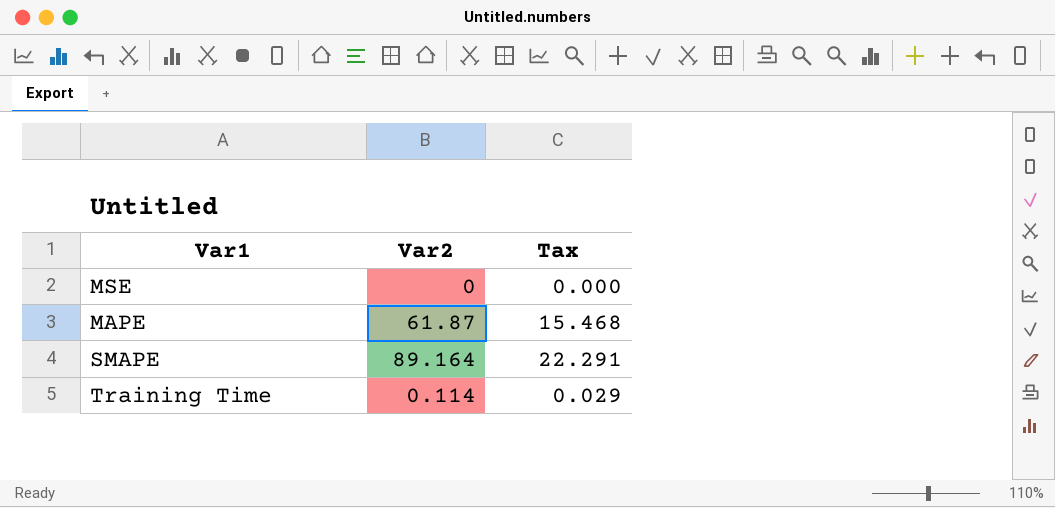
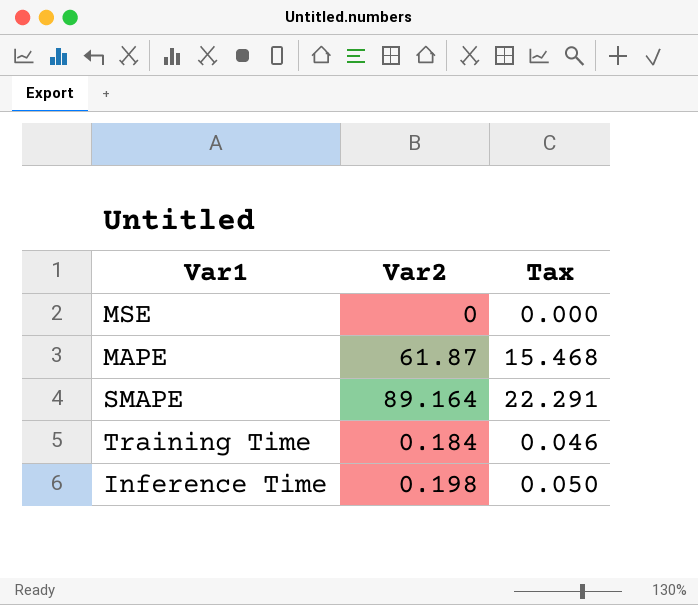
Training Time | Var2: 0.114 -> 0.184
Training Time | Tax: 0.029 -> 0.046
row Inference Time: none -> 0.198 | 0.050

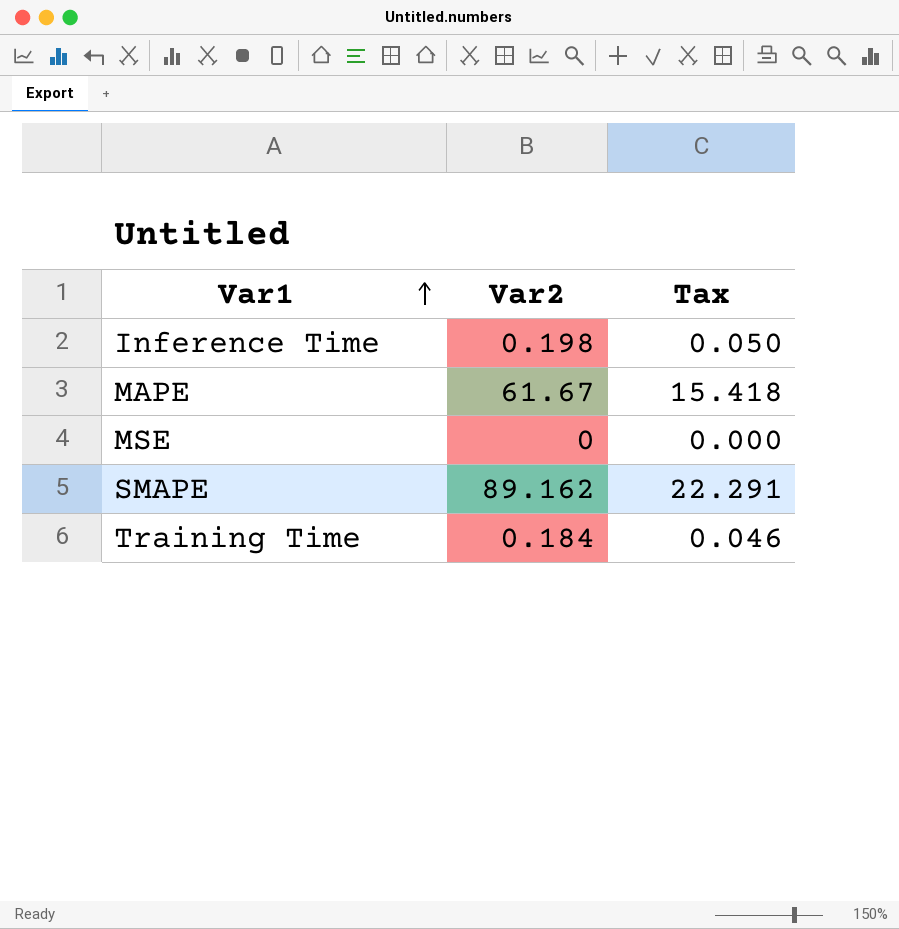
row order: none -> Var1 ascending
MAPE | Var2: 61.87 -> 61.67
MAPE | Tax: 15.468 -> 15.418
SMAPE | Var2: 89.164 -> 89.162

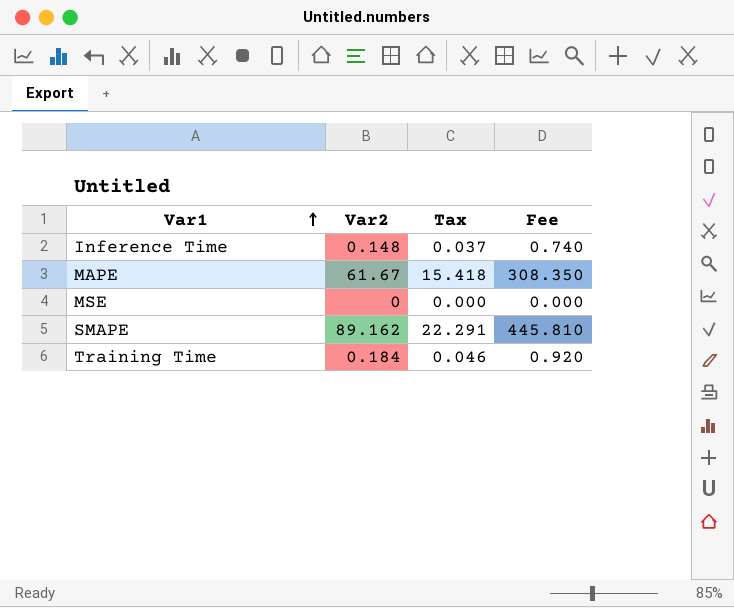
column Fee | formula: none -> [Var2] * 5
Inference Time | Var2: 0.198 -> 0.148
Inference Time | Tax: 0.050 -> 0.037

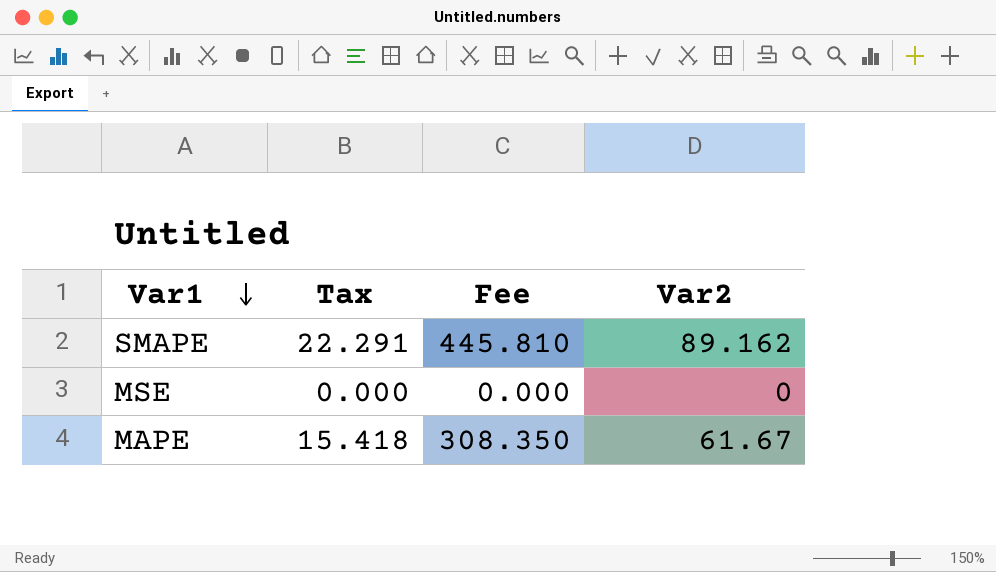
row order: Var1 ascending -> Var1 descending
column Var2 | position: 2 -> 4
row Inference Time: 0.148 | 0.037 | 0.740 -> none
row Training Time: 0.184 | 0.046 | 0.920 -> none

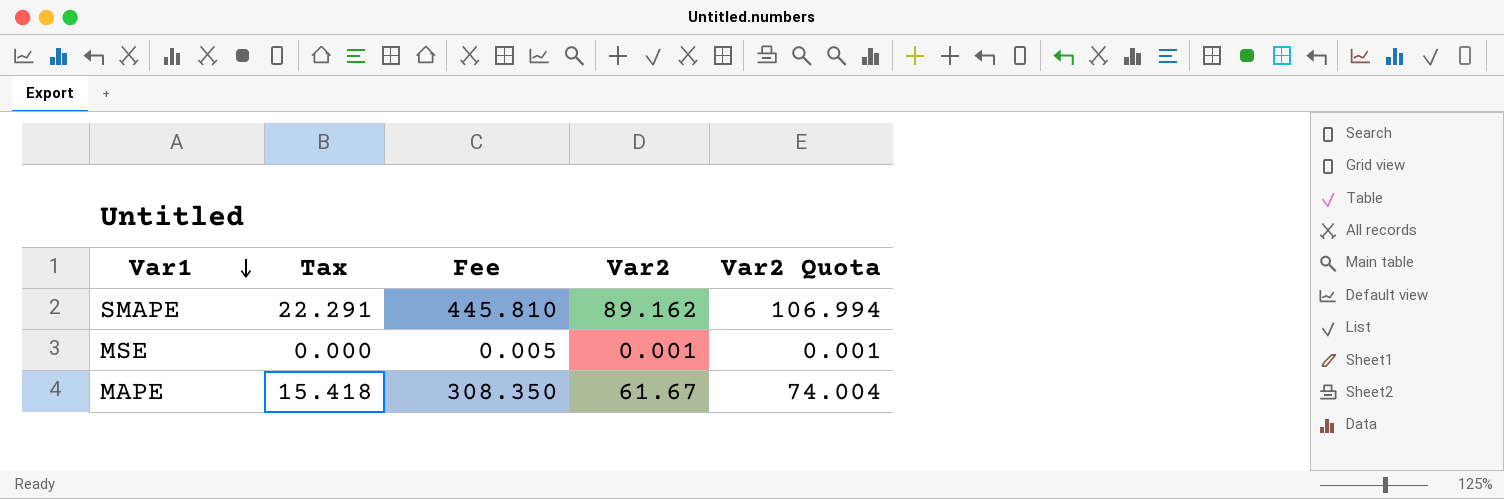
column Var2 Quota | formula: none -> [Var2] * 1.2
MSE | Fee: 0.000 -> 0.005
MSE | Var2: 0 -> 0.001

